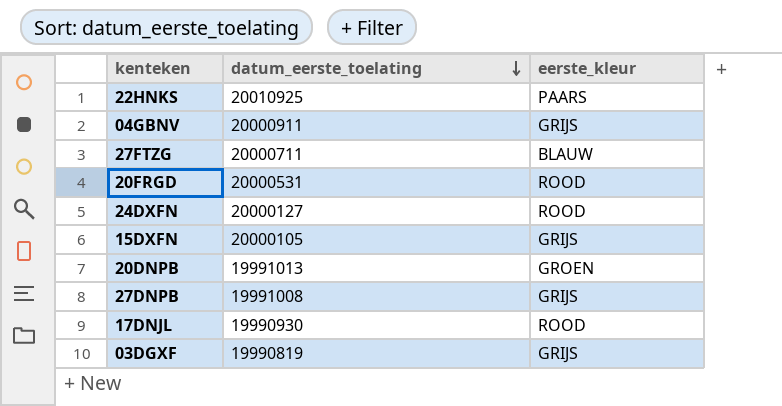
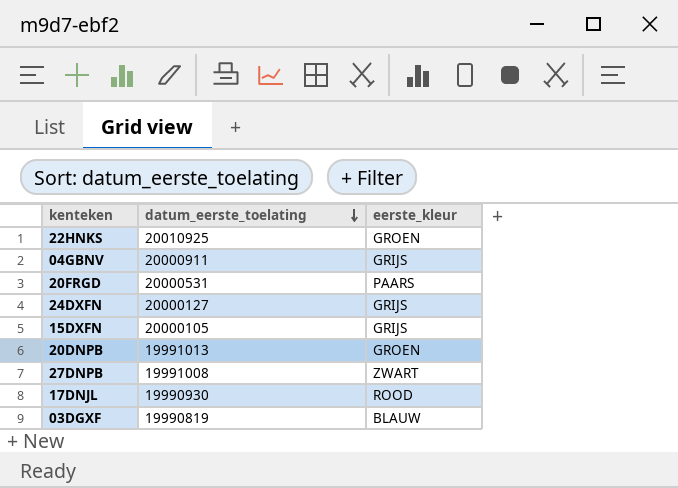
row 27FTZG: 20000711 | BLAUW -> none
22HNKS | eerste_kleur: PAARS -> GROEN
20FRGD | eerste_kleur: ROOD -> PAARS
24DXFN | eerste_kleur: ROOD -> GRIJS
27DNPB | eerste_kleur: GRIJS -> ZWART
03DGXF | eerste_kleur: GRIJS -> BLAUW

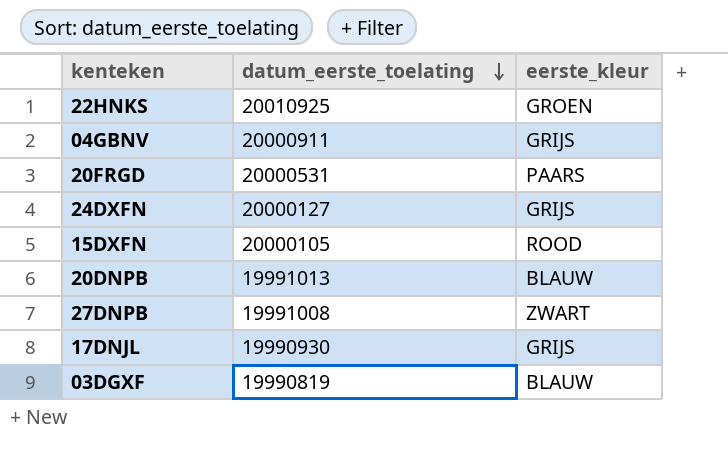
15DXFN | eerste_kleur: GRIJS -> ROOD
20DNPB | eerste_kleur: GROEN -> BLAUW
17DNJL | eerste_kleur: ROOD -> GRIJS

